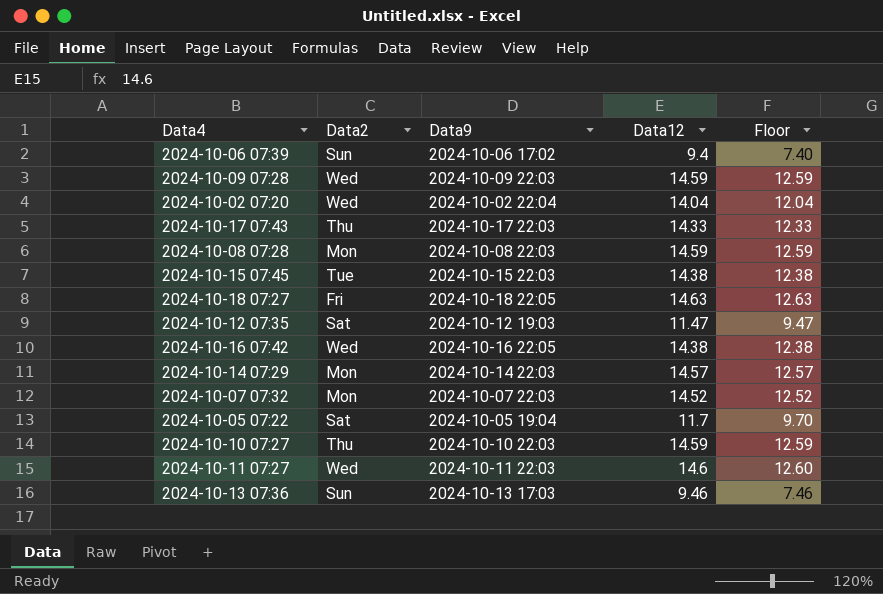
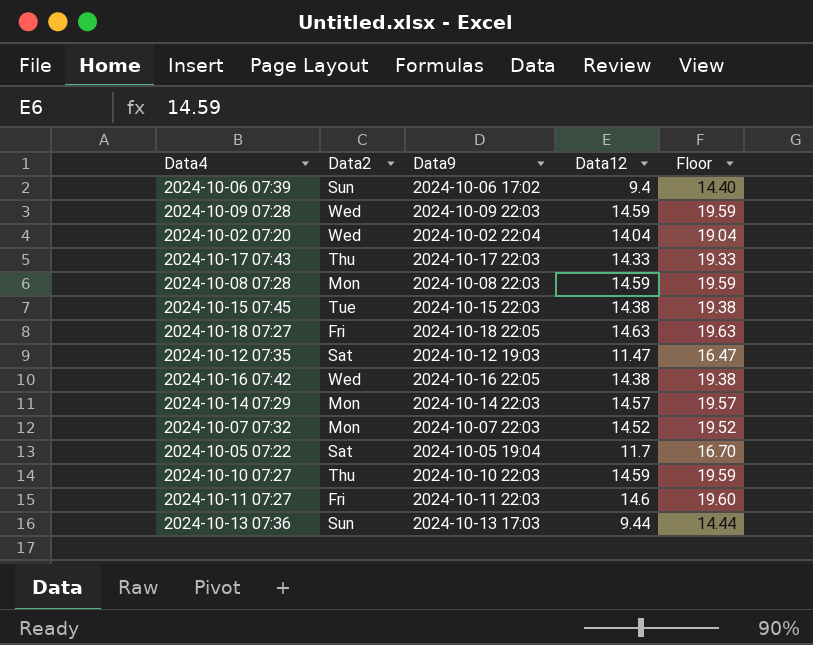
column Floor | formula: [Data12] - 2 -> [Data12] + 5
2024-10-11 07:27 | Data2: Wed -> Fri
2024-10-13 07:36 | Data12: 9.46 -> 9.44

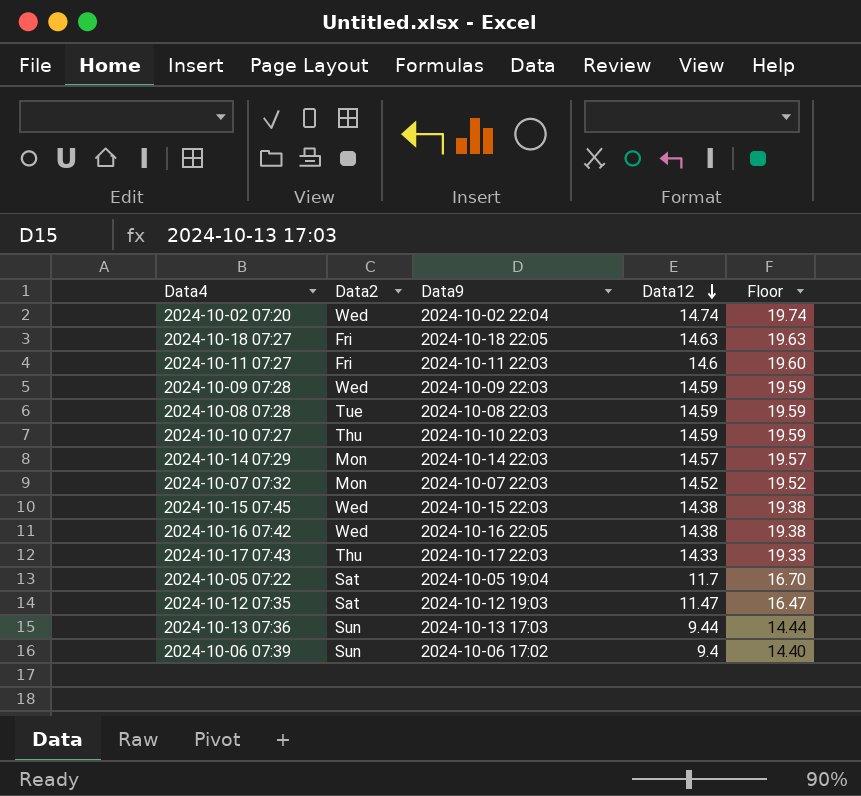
row order: none -> Data12 descending
2024-10-02 07:20 | Data12: 14.04 -> 14.74
2024-10-02 07:20 | Floor: 19.04 -> 19.74
2024-10-08 07:28 | Data2: Mon -> Tue
2024-10-15 07:45 | Data2: Tue -> Wed

